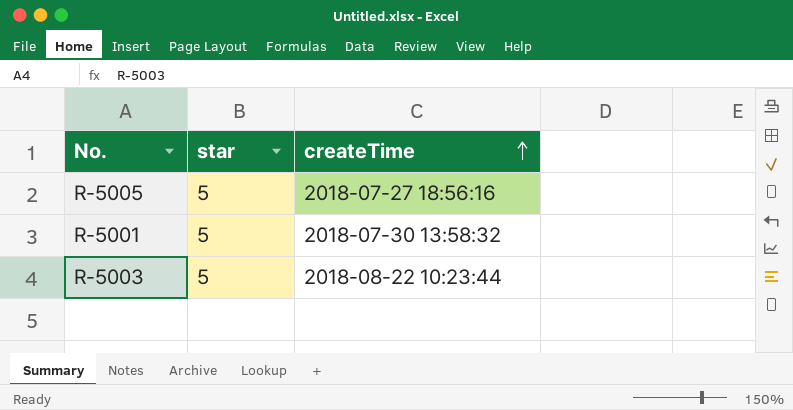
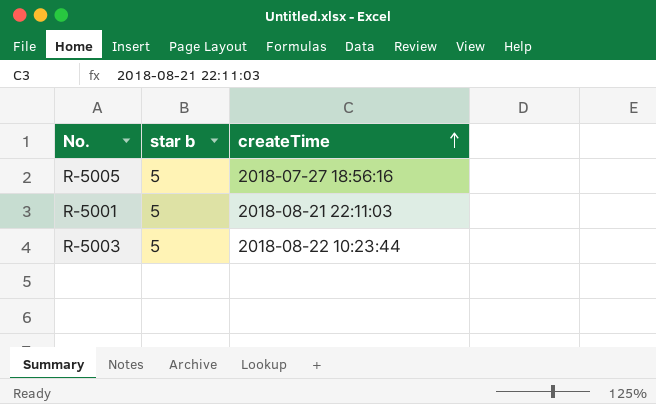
column name: star -> star b
R-5001 | createTime: 2018-07-30 13:58:32 -> 2018-08-21 22:11:03

